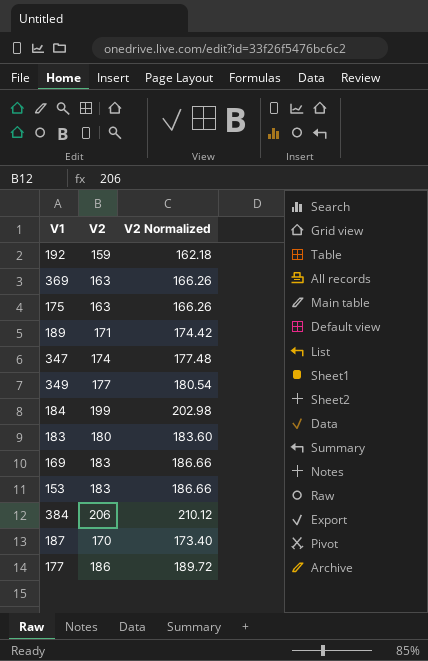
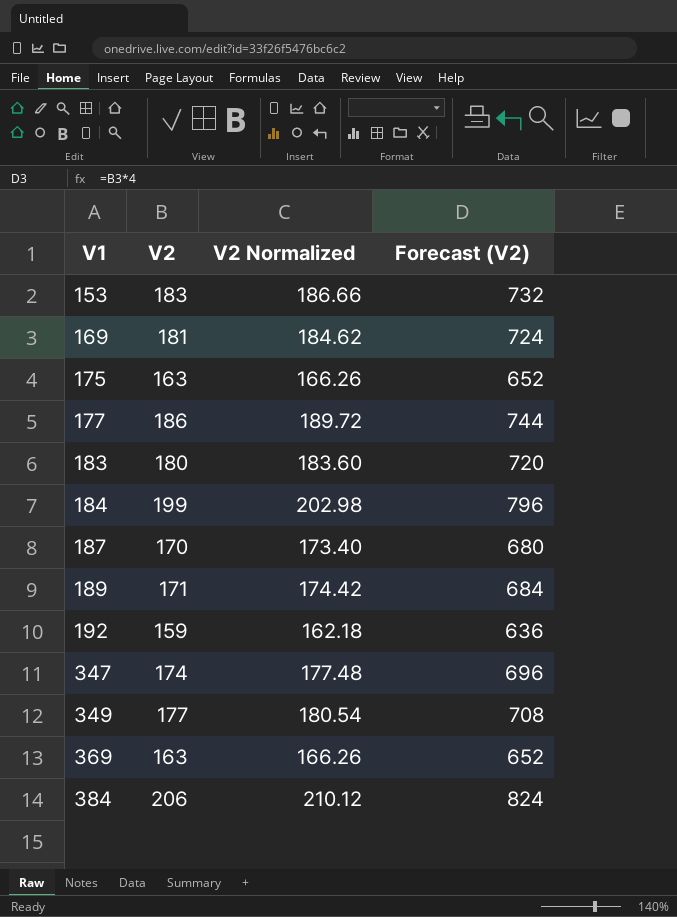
row order: none -> V1 ascending
column Forecast (V2) | formula: none -> [V2] * 4
169 | V2: 183 -> 181
169 | V2 Normalized: 186.66 -> 184.62

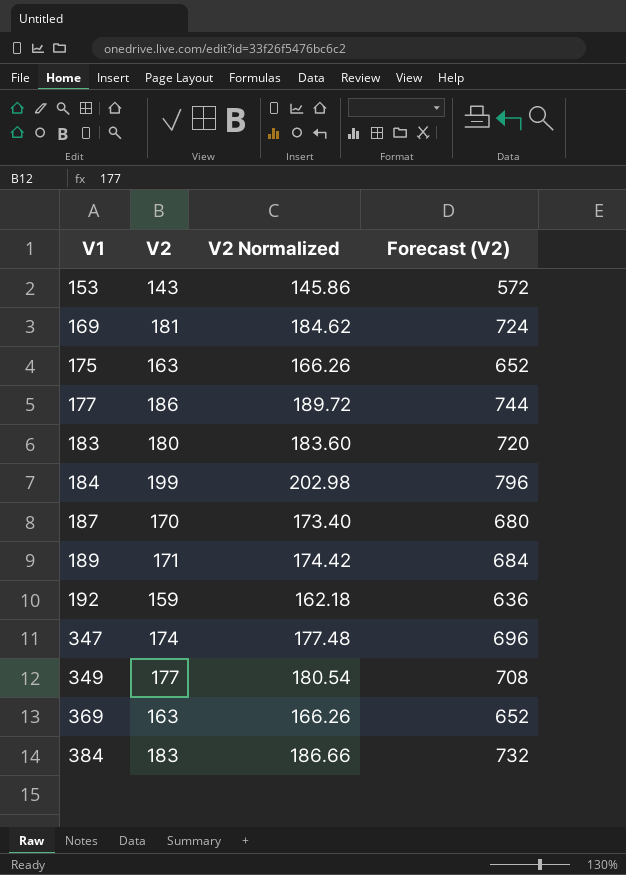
153 | V2: 183 -> 143
153 | V2 Normalized: 186.66 -> 145.86
153 | Forecast (V2): 732 -> 572
384 | V2: 206 -> 183
384 | V2 Normalized: 210.12 -> 186.66
384 | Forecast (V2): 824 -> 732

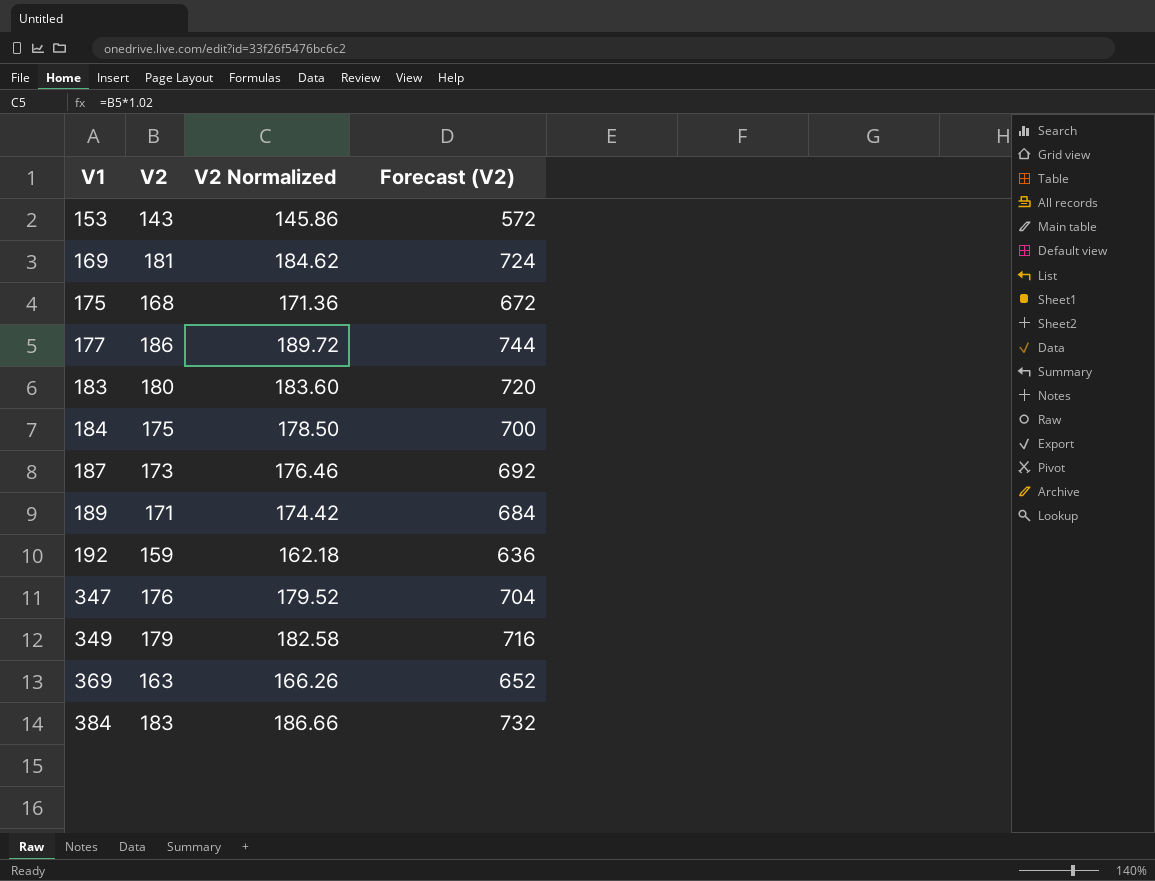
175 | V2: 163 -> 168
175 | V2 Normalized: 166.26 -> 171.36
175 | Forecast (V2): 652 -> 672
184 | V2: 199 -> 175
184 | V2 Normalized: 202.98 -> 178.50
184 | Forecast (V2): 796 -> 700
187 | V2: 170 -> 173
187 | V2 Normalized: 173.40 -> 176.46
187 | Forecast (V2): 680 -> 692
347 | V2: 174 -> 176
347 | V2 Normalized: 177.48 -> 179.52
347 | Forecast (V2): 696 -> 704
349 | V2: 177 -> 179
349 | V2 Normalized: 180.54 -> 182.58
349 | Forecast (V2): 708 -> 716

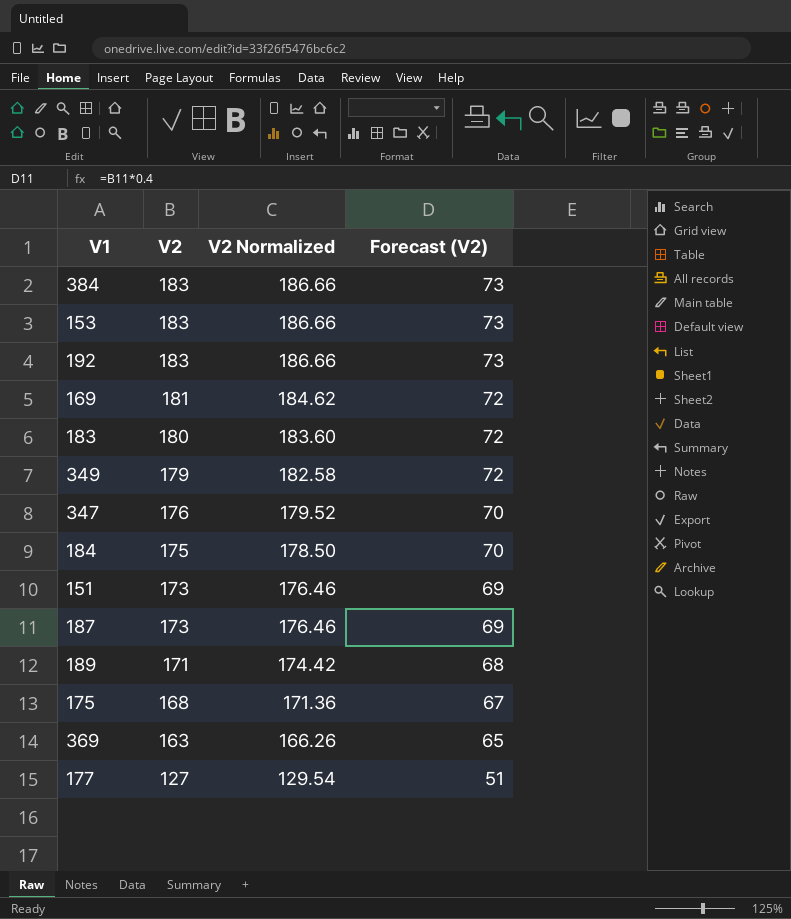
row order: V1 ascending -> V2 descending
column Forecast (V2) | formula: [V2] * 4 -> [V2] * 0.4
153 | V2: 143 -> 183
153 | V2 Normalized: 145.86 -> 186.66
192 | V2: 159 -> 183
192 | V2 Normalized: 162.18 -> 186.66
row 151: none -> 173 | 176.46 | 69
177 | V2: 186 -> 127
177 | V2 Normalized: 189.72 -> 129.54

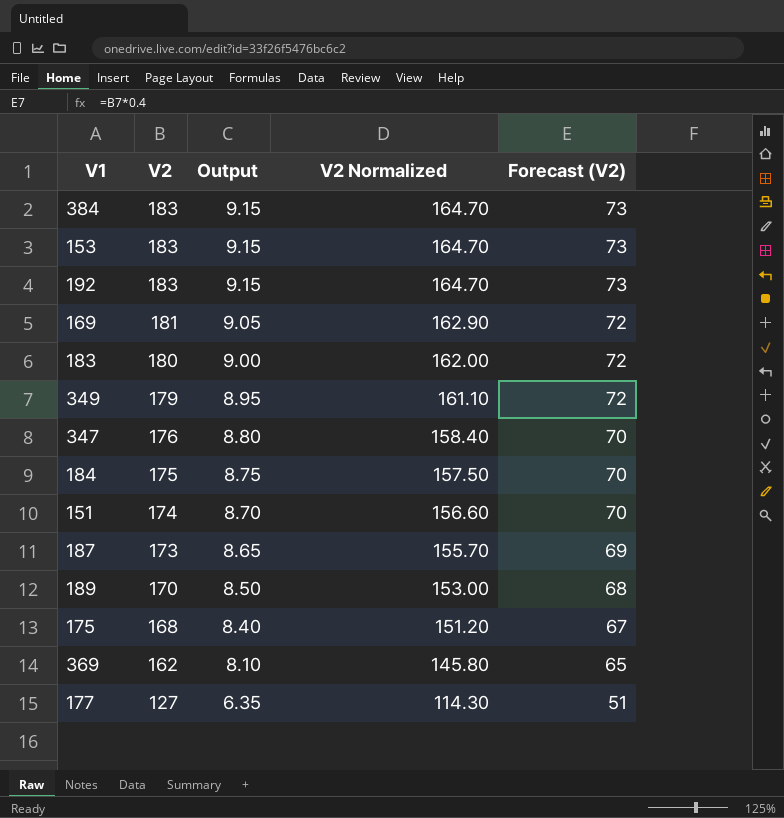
column Output | formula: none -> [V2] * 0.05
column V2 Normalized | formula: [V2] * 1.02 -> [V2] * 0.9
151 | V2: 173 -> 174
151 | Forecast (V2): 69 -> 70
189 | V2: 171 -> 170
369 | V2: 163 -> 162

